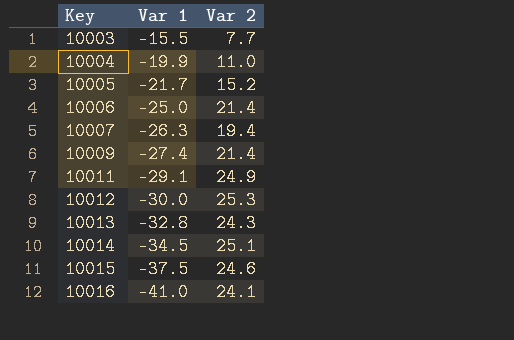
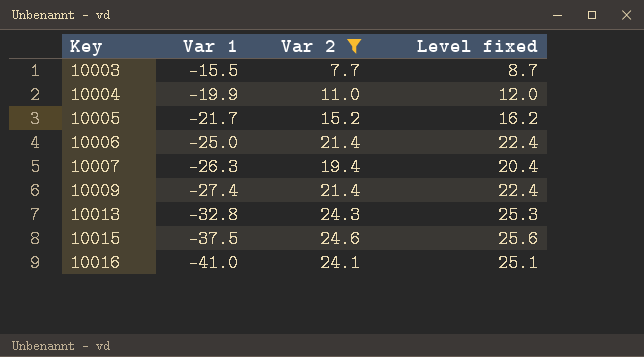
filter: none -> Var 2 <= 24.6
column Level fixed | formula: none -> [Var 2] + 1

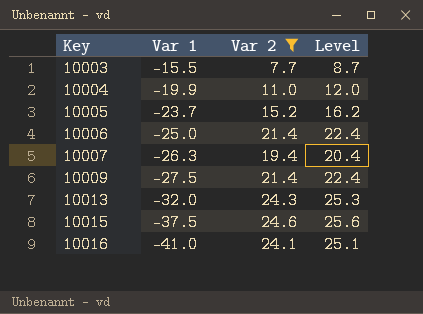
column name: Level fixed -> Level
10005 | Var 1: -21.7 -> -23.7
10009 | Var 1: -27.4 -> -27.5
10013 | Var 1: -32.8 -> -32.0

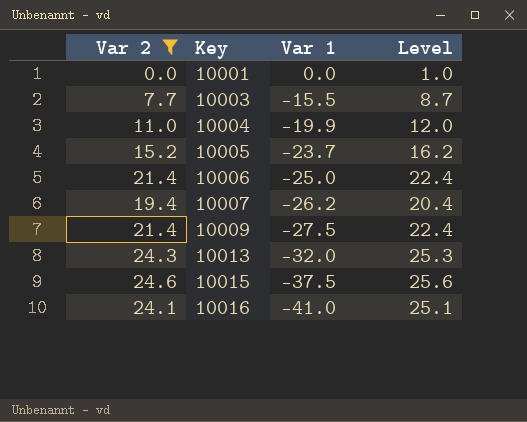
column Var 2 | position: 3 -> 1
row 10001: none -> 0.0 | 0.0 | 1.0
10007 | Var 1: -26.3 -> -26.2

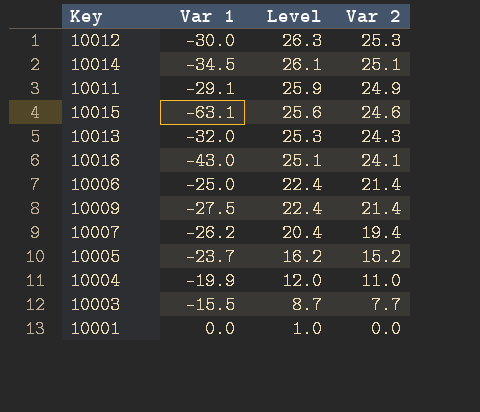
filter: Var 2 <= 24.6 -> none
row order: Key ascending -> Level descending
column Var 2 | position: 1 -> 4
10015 | Var 1: -37.5 -> -63.1
10016 | Var 1: -41.0 -> -43.0

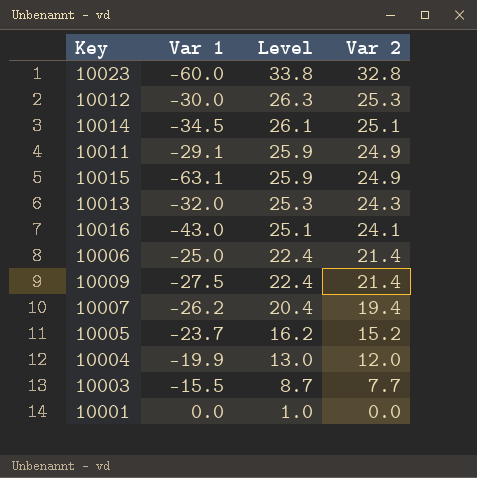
row 10023: none -> -60.0 | 33.8 | 32.8
10015 | Level: 25.6 -> 25.9
10015 | Var 2: 24.6 -> 24.9
10004 | Level: 12.0 -> 13.0
10004 | Var 2: 11.0 -> 12.0

